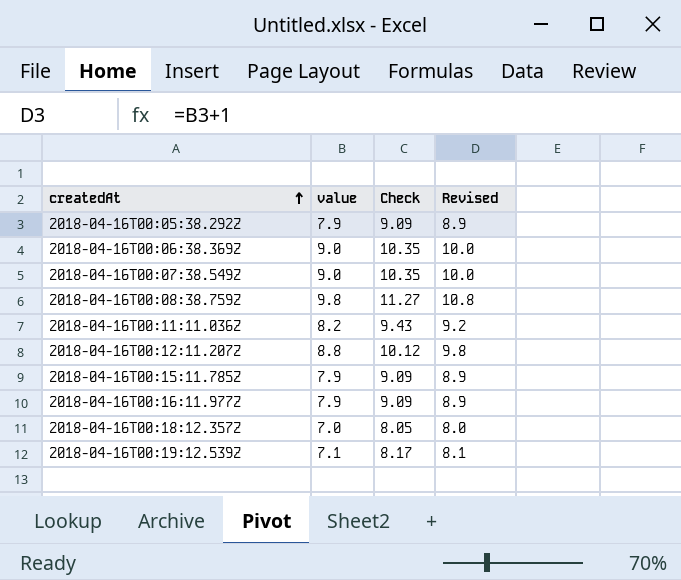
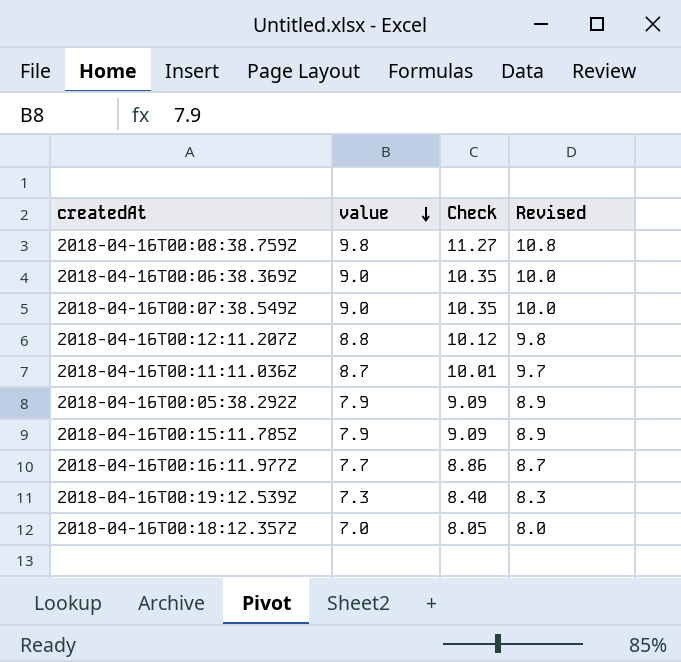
row order: createdAt ascending -> value descending
2018-04-16T00:11:11.036Z | value: 8.2 -> 8.7
2018-04-16T00:11:11.036Z | Check: 9.43 -> 10.01
2018-04-16T00:11:11.036Z | Revised: 9.2 -> 9.7
2018-04-16T00:16:11.977Z | value: 7.9 -> 7.7
2018-04-16T00:16:11.977Z | Check: 9.09 -> 8.86
2018-04-16T00:16:11.977Z | Revised: 8.9 -> 8.7
2018-04-16T00:19:12.539Z | value: 7.1 -> 7.3
2018-04-16T00:19:12.539Z | Check: 8.17 -> 8.40
2018-04-16T00:19:12.539Z | Revised: 8.1 -> 8.3

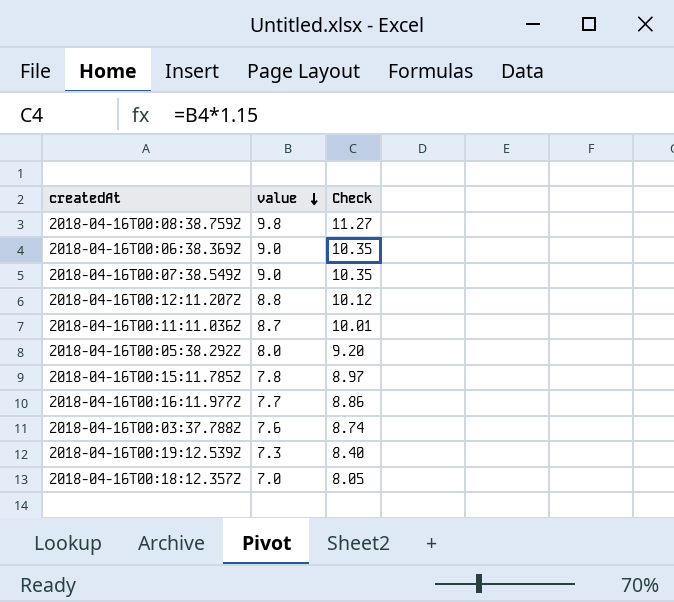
column Revised | formula: [value] + 1 -> none
2018-04-16T00:05:38.292Z | value: 7.9 -> 8.0
2018-04-16T00:05:38.292Z | Check: 9.09 -> 9.20
2018-04-16T00:15:11.785Z | value: 7.9 -> 7.8
2018-04-16T00:15:11.785Z | Check: 9.09 -> 8.97
row 2018-04-16T00:03:37.788Z: none -> 7.6 | 8.74

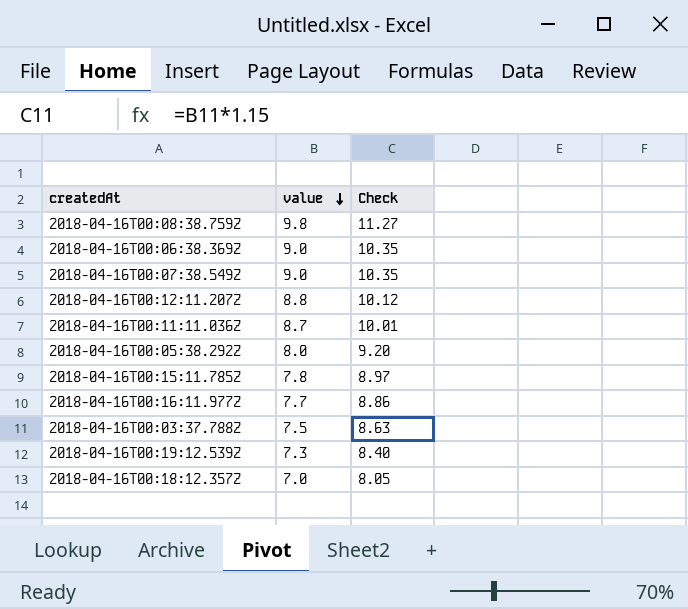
2018-04-16T00:03:37.788Z | value: 7.6 -> 7.5
2018-04-16T00:03:37.788Z | Check: 8.74 -> 8.63

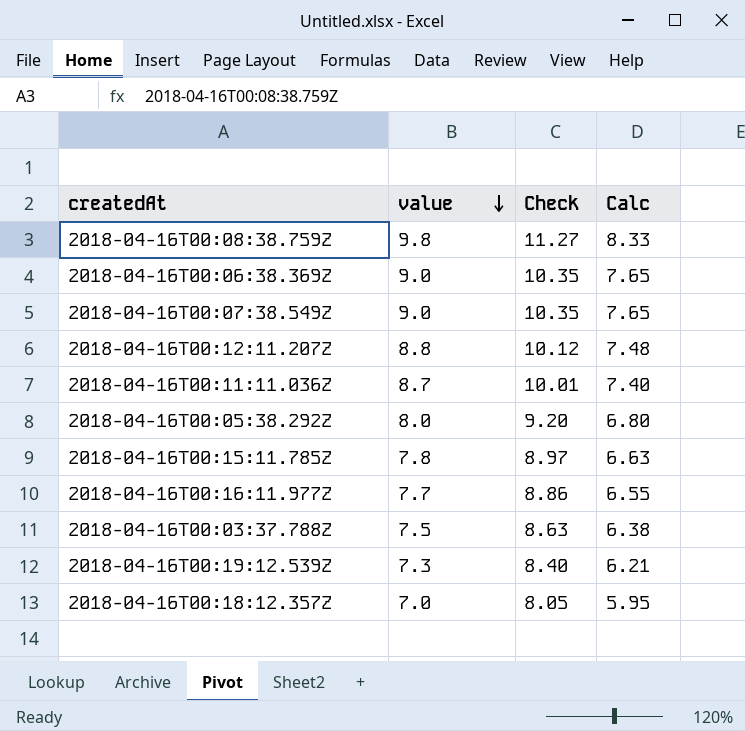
column Calc | formula: none -> [value] * 0.85

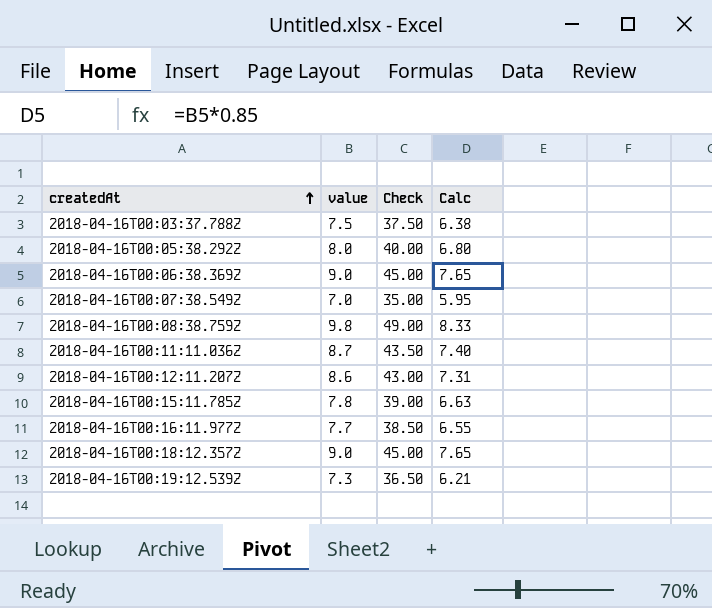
row order: value descending -> createdAt ascending
column Check | formula: [value] * 1.15 -> [value] * 5
2018-04-16T00:07:38.549Z | value: 9.0 -> 7.0
2018-04-16T00:07:38.549Z | Calc: 7.65 -> 5.95
2018-04-16T00:12:11.207Z | value: 8.8 -> 8.6
2018-04-16T00:12:11.207Z | Calc: 7.48 -> 7.31
2018-04-16T00:18:12.357Z | value: 7.0 -> 9.0
2018-04-16T00:18:12.357Z | Calc: 5.95 -> 7.65

